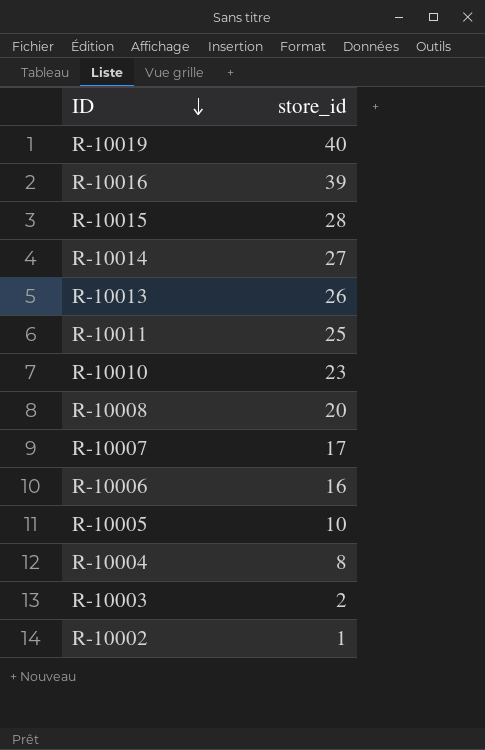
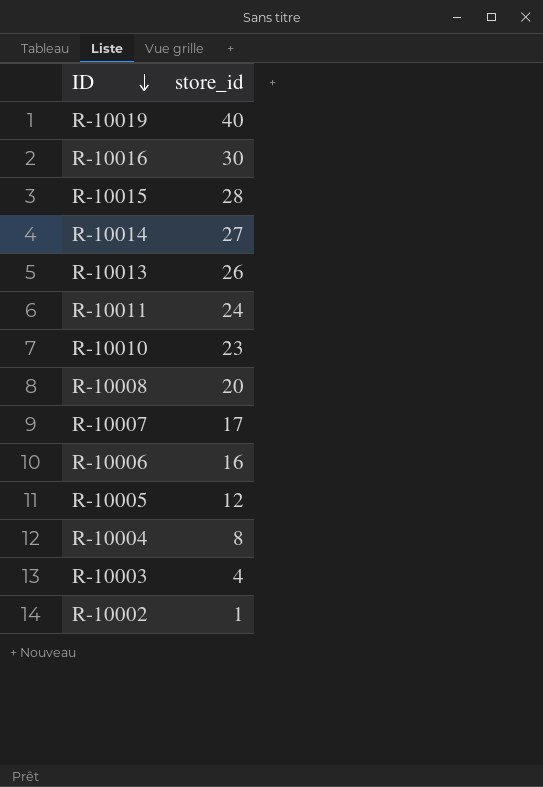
R-10016 | store_id: 39 -> 30
R-10011 | store_id: 25 -> 24
R-10005 | store_id: 10 -> 12
R-10003 | store_id: 2 -> 4

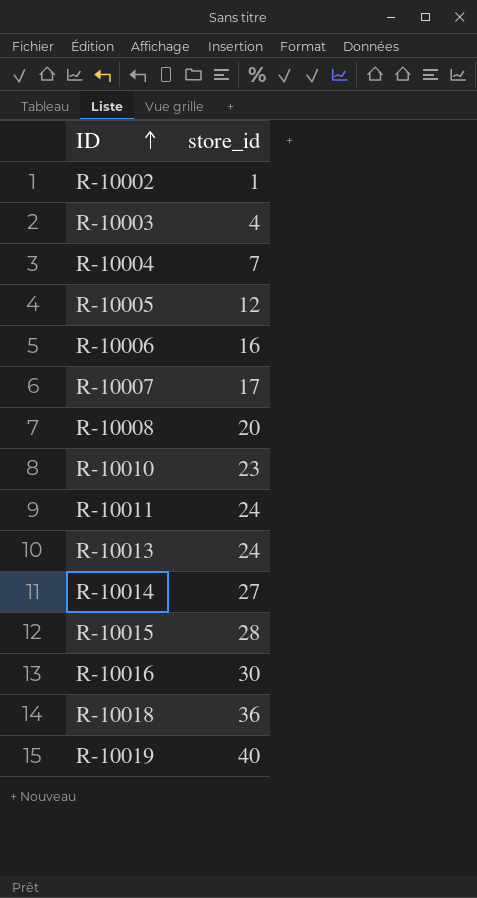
row order: ID descending -> ID ascending
R-10004 | store_id: 8 -> 7
R-10013 | store_id: 26 -> 24
row R-10018: none -> 36

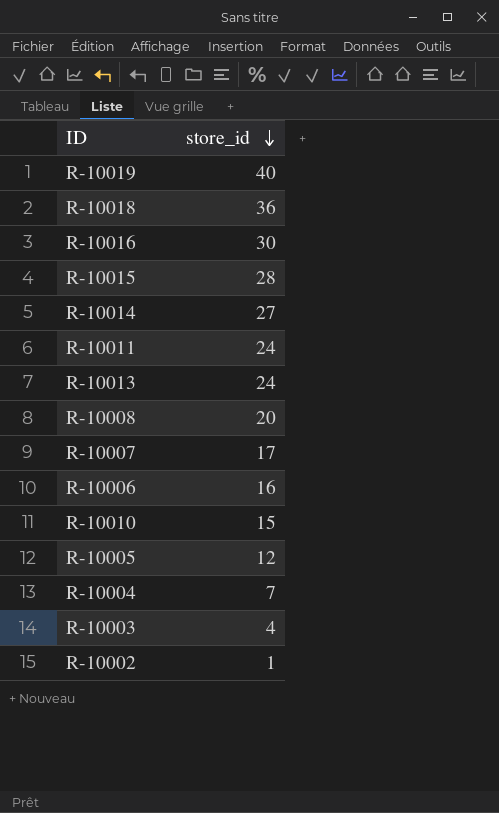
row order: ID ascending -> store_id descending
R-10010 | store_id: 23 -> 15

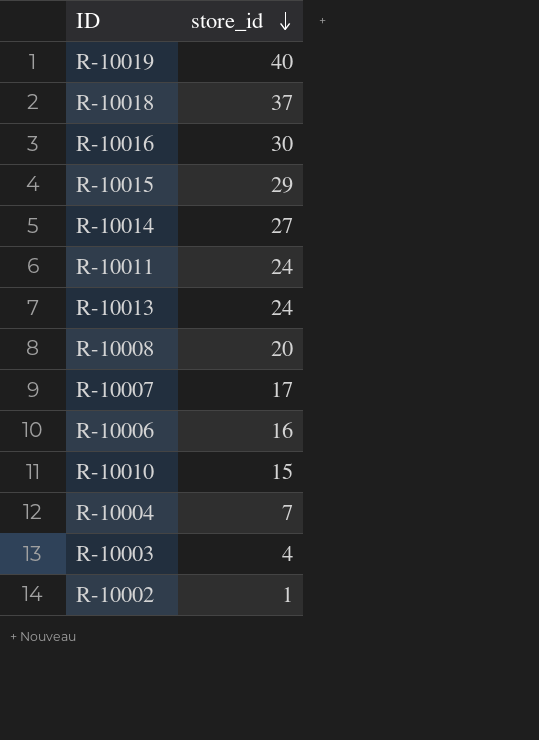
row R-10005: 12 -> none
R-10018 | store_id: 36 -> 37
R-10015 | store_id: 28 -> 29

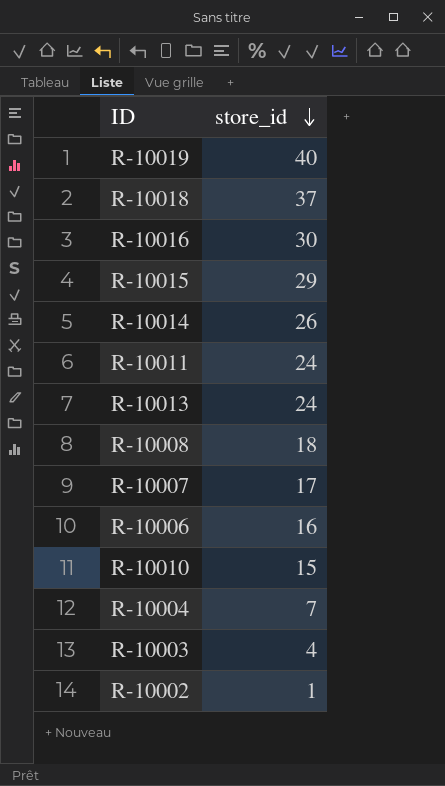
R-10014 | store_id: 27 -> 26
R-10008 | store_id: 20 -> 18

